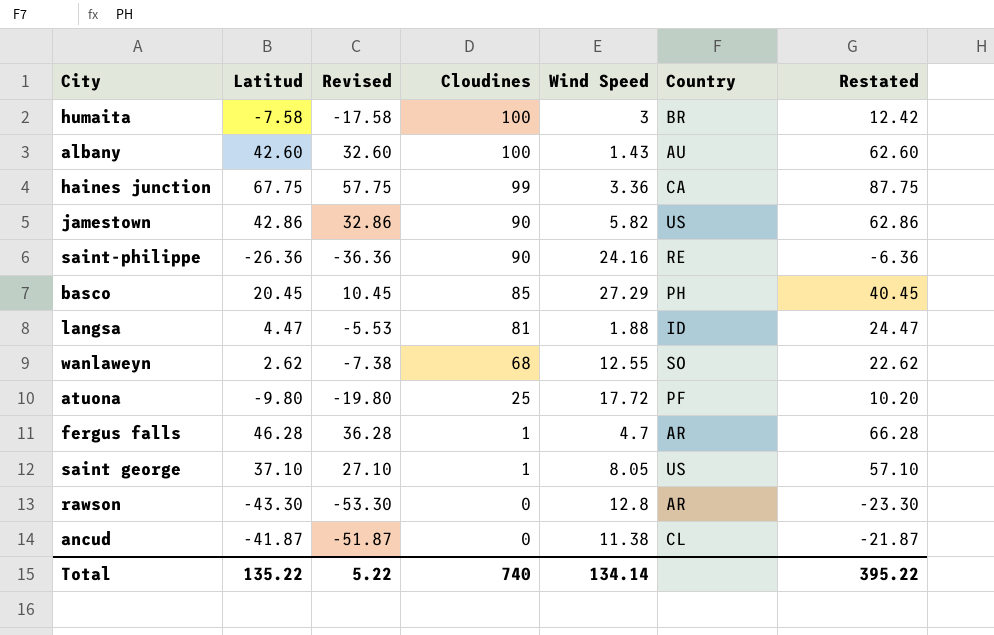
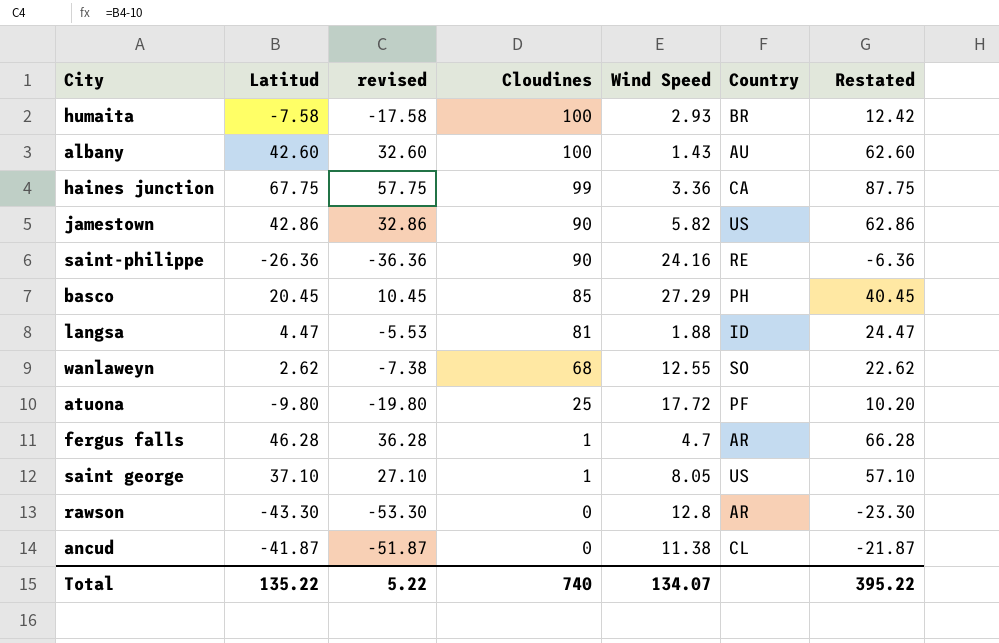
column name: Revised -> revised
humaita | Wind Speed: 3 -> 2.93
Total | Wind Speed: 134.14 -> 134.07

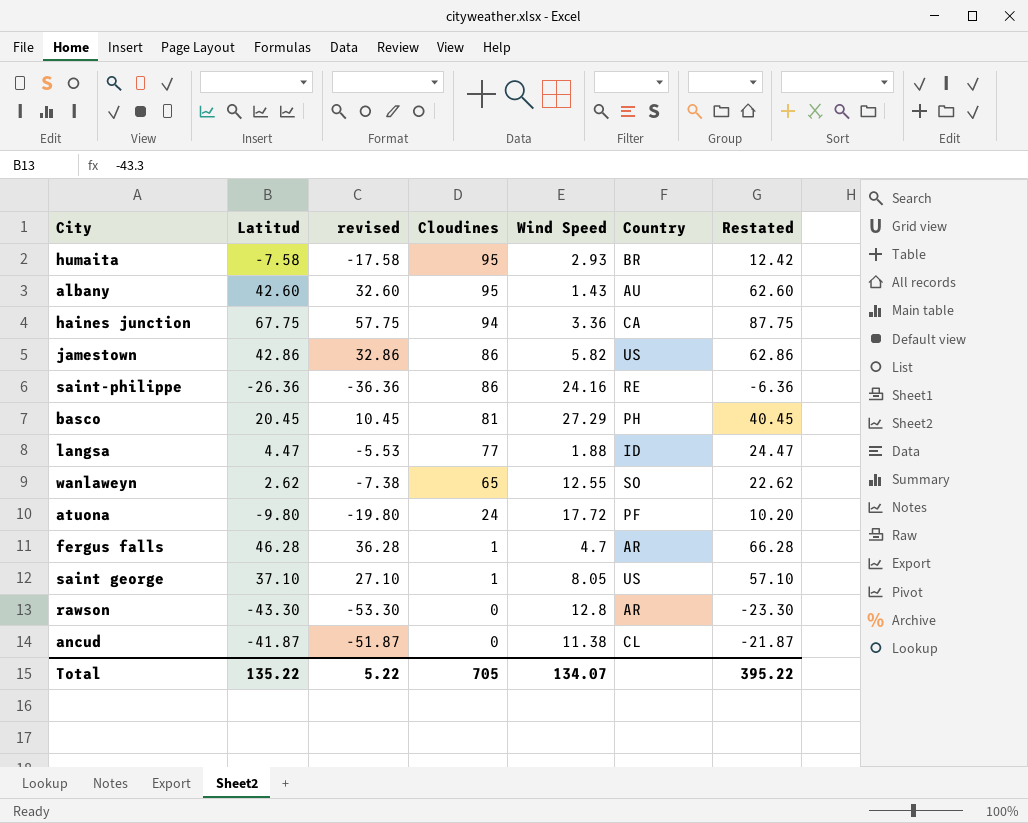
humaita | Cloudines: 100 -> 95
albany | Cloudines: 100 -> 95
haines junction | Cloudines: 99 -> 94
jamestown | Cloudines: 90 -> 86
saint-philippe | Cloudines: 90 -> 86
basco | Cloudines: 85 -> 81
langsa | Cloudines: 81 -> 77
wanlaweyn | Cloudines: 68 -> 65
atuona | Cloudines: 25 -> 24
Total | Cloudines: 740 -> 705

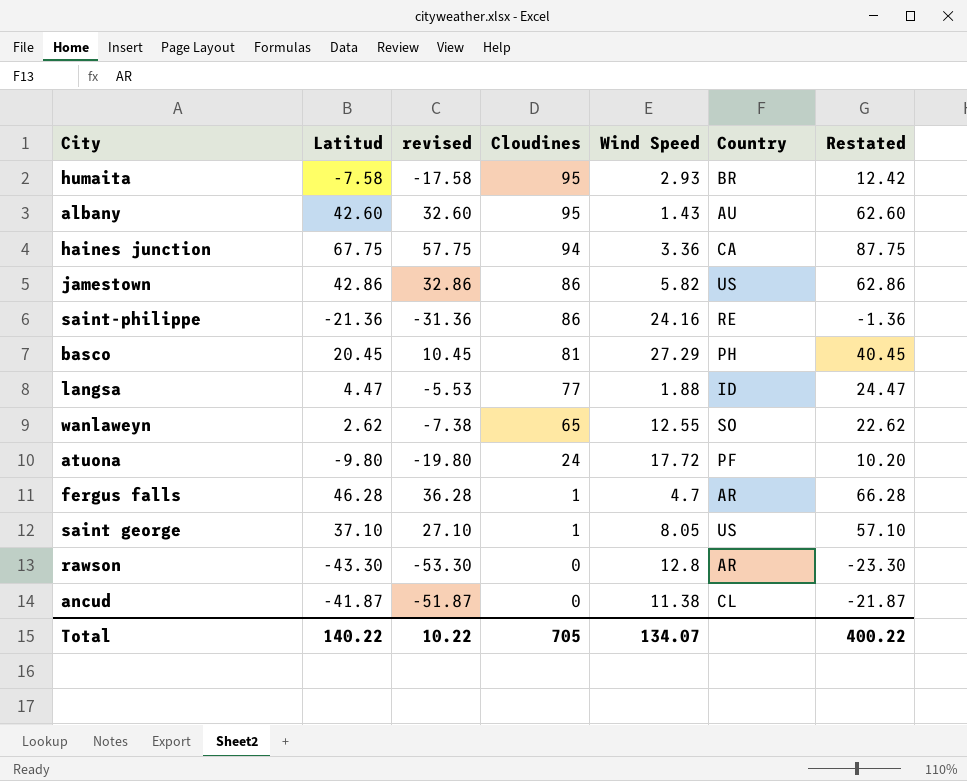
saint-philippe | Latitud: -26.36 -> -21.36
saint-philippe | revised: -36.36 -> -31.36
saint-philippe | Restated: -6.36 -> -1.36
Total | Latitud: 135.22 -> 140.22
Total | revised: 5.22 -> 10.22
Total | Restated: 395.22 -> 400.22

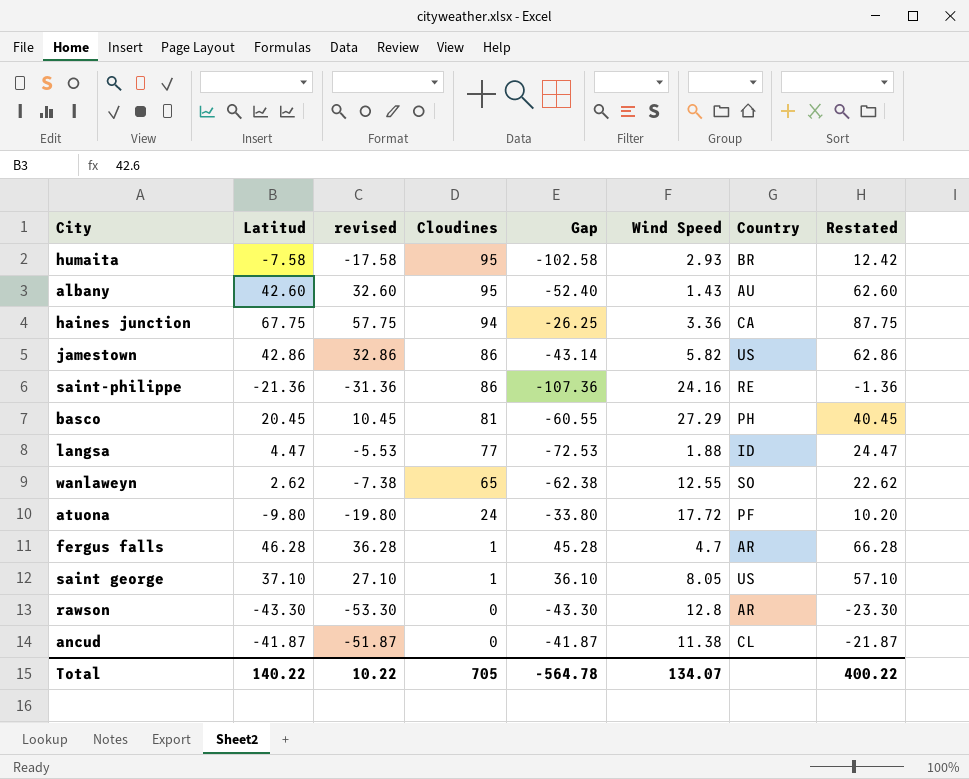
column Gap | formula: none -> [Latitud] - [Cloudines]

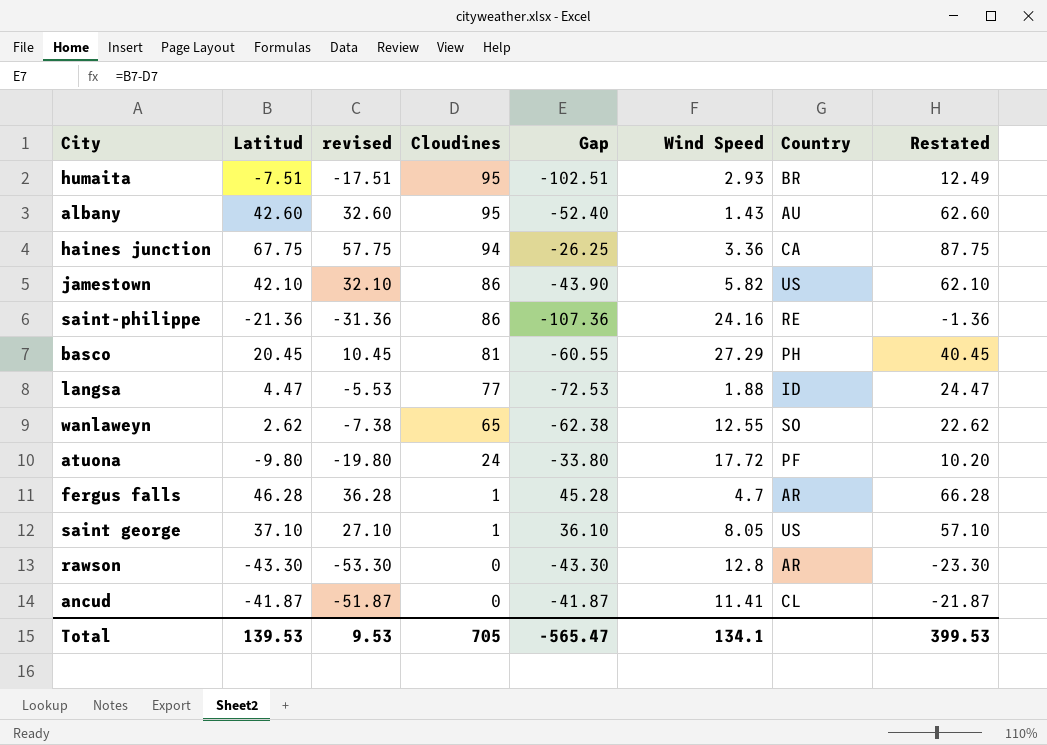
humaita | Latitud: -7.58 -> -7.51
humaita | revised: -17.58 -> -17.51
humaita | Gap: -102.58 -> -102.51
humaita | Restated: 12.42 -> 12.49
jamestown | Latitud: 42.86 -> 42.10
jamestown | revised: 32.86 -> 32.10
jamestown | Gap: -43.14 -> -43.90
jamestown | Restated: 62.86 -> 62.10
ancud | Wind Speed: 11.38 -> 11.41
Total | Latitud: 140.22 -> 139.53
Total | revised: 10.22 -> 9.53
Total | Gap: -564.78 -> -565.47
Total | Wind Speed: 134.07 -> 134.1
Total | Restated: 400.22 -> 399.53

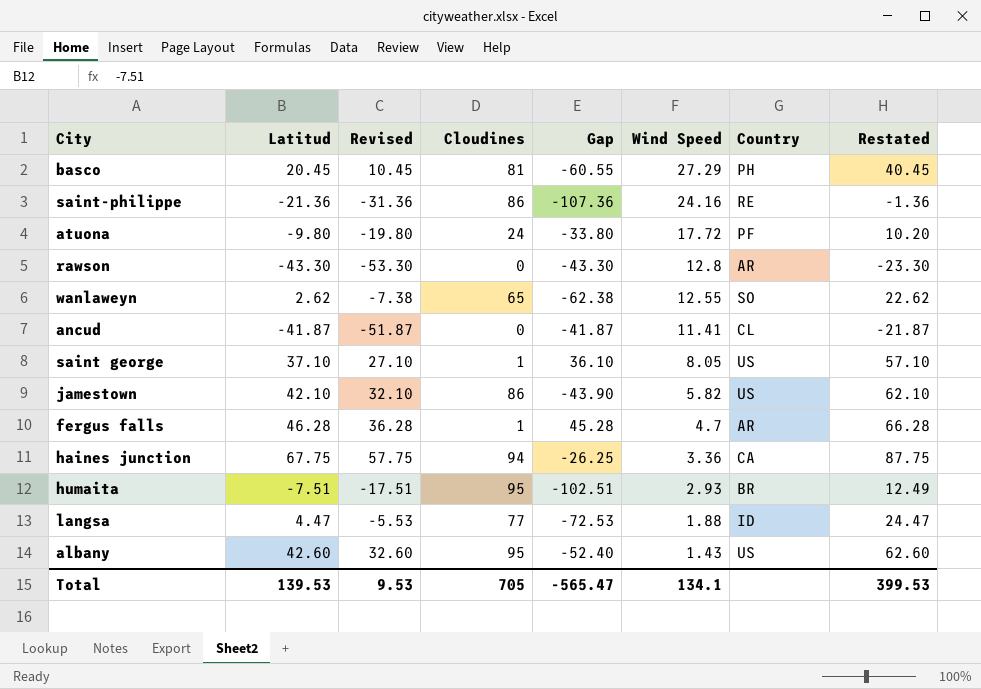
row order: Cloudines descending -> Wind Speed descending
column name: revised -> Revised
albany | Country: AU -> US

